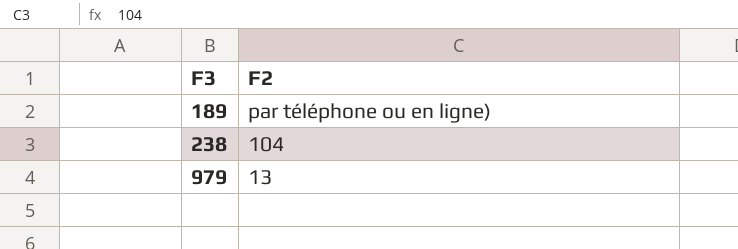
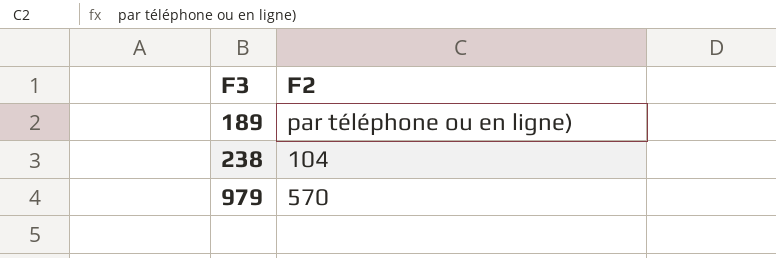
979 | F2: 13 -> 570

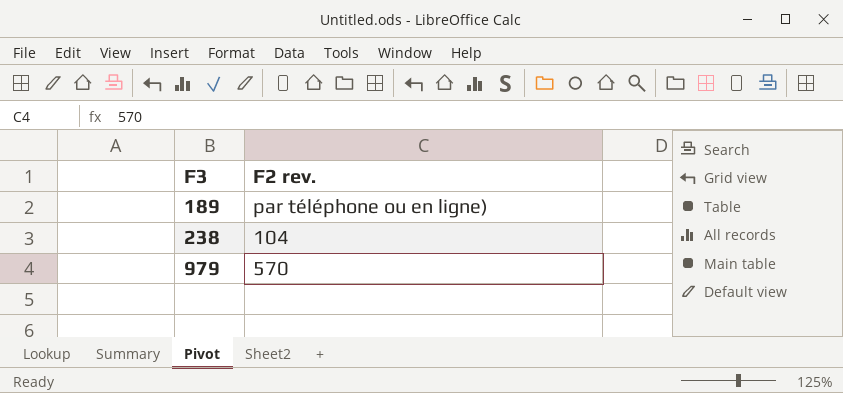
column name: F2 -> F2 rev.

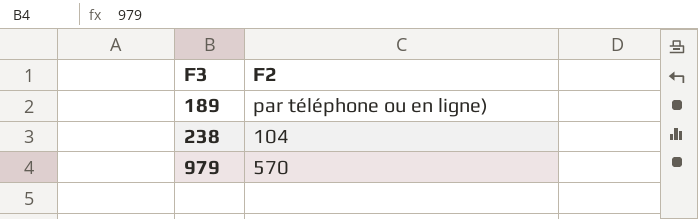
column name: F2 rev. -> F2

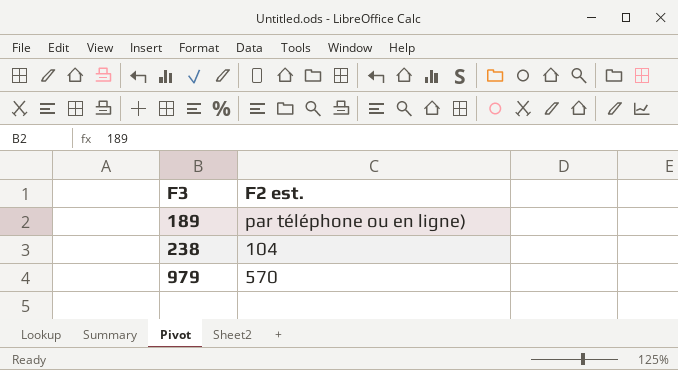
column name: F2 -> F2 est.

